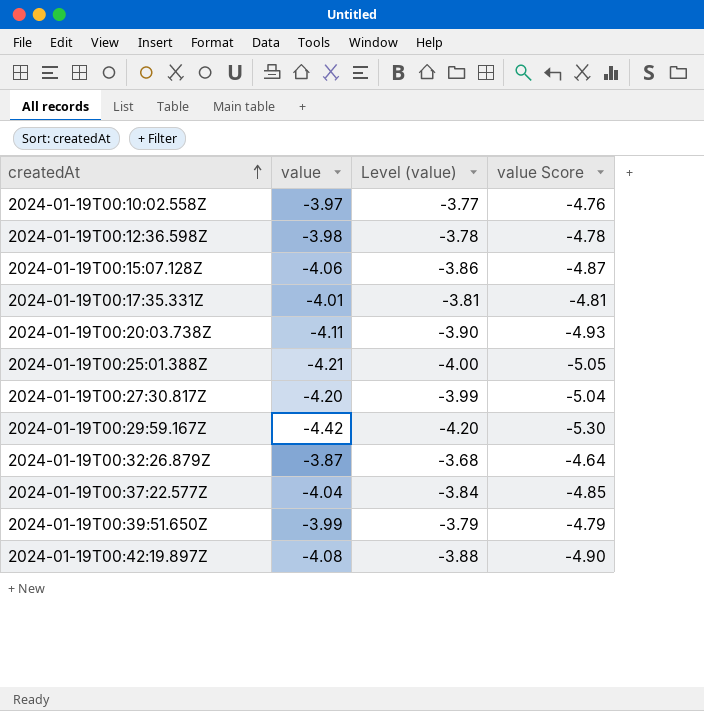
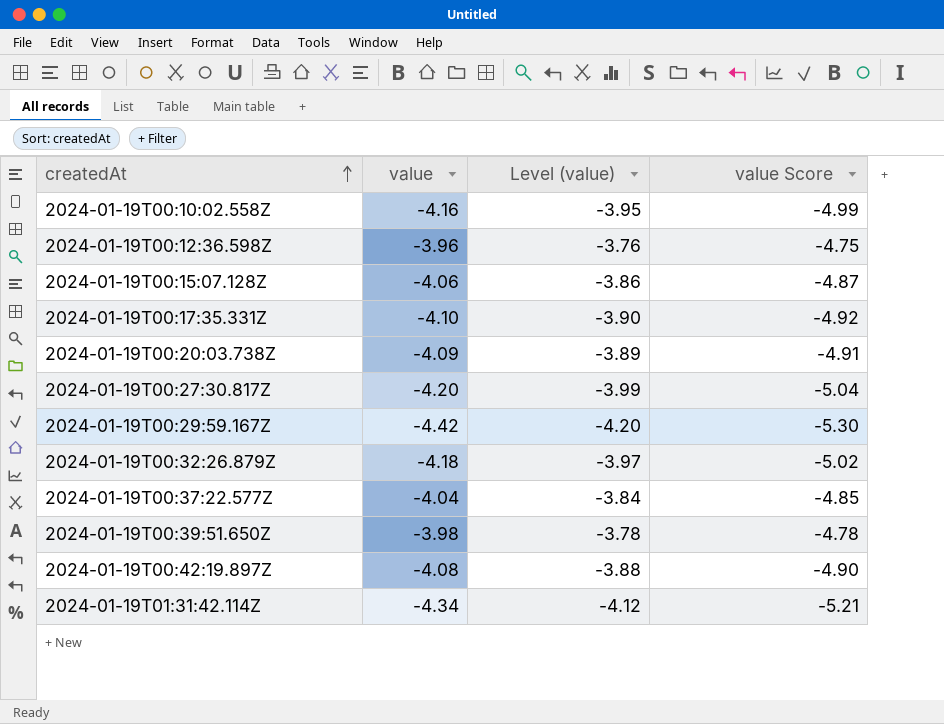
row 2024-01-19T00:25:01.388Z: -4.21 | -4.00 | -5.05 -> none
2024-01-19T00:10:02.558Z | value: -3.97 -> -4.16
2024-01-19T00:10:02.558Z | Level (value): -3.77 -> -3.95
2024-01-19T00:10:02.558Z | value Score: -4.76 -> -4.99
2024-01-19T00:12:36.598Z | value: -3.98 -> -3.96
2024-01-19T00:12:36.598Z | Level (value): -3.78 -> -3.76
2024-01-19T00:12:36.598Z | value Score: -4.78 -> -4.75
2024-01-19T00:17:35.331Z | value: -4.01 -> -4.10
2024-01-19T00:17:35.331Z | Level (value): -3.81 -> -3.90
2024-01-19T00:17:35.331Z | value Score: -4.81 -> -4.92
2024-01-19T00:20:03.738Z | value: -4.11 -> -4.09
2024-01-19T00:20:03.738Z | Level (value): -3.90 -> -3.89
2024-01-19T00:20:03.738Z | value Score: -4.93 -> -4.91
2024-01-19T00:32:26.879Z | value: -3.87 -> -4.18
2024-01-19T00:32:26.879Z | Level (value): -3.68 -> -3.97
2024-01-19T00:32:26.879Z | value Score: -4.64 -> -5.02
2024-01-19T00:39:51.650Z | value: -3.99 -> -3.98
2024-01-19T00:39:51.650Z | Level (value): -3.79 -> -3.78
2024-01-19T00:39:51.650Z | value Score: -4.79 -> -4.78
row 2024-01-19T01:31:42.114Z: none -> -4.34 | -4.12 | -5.21

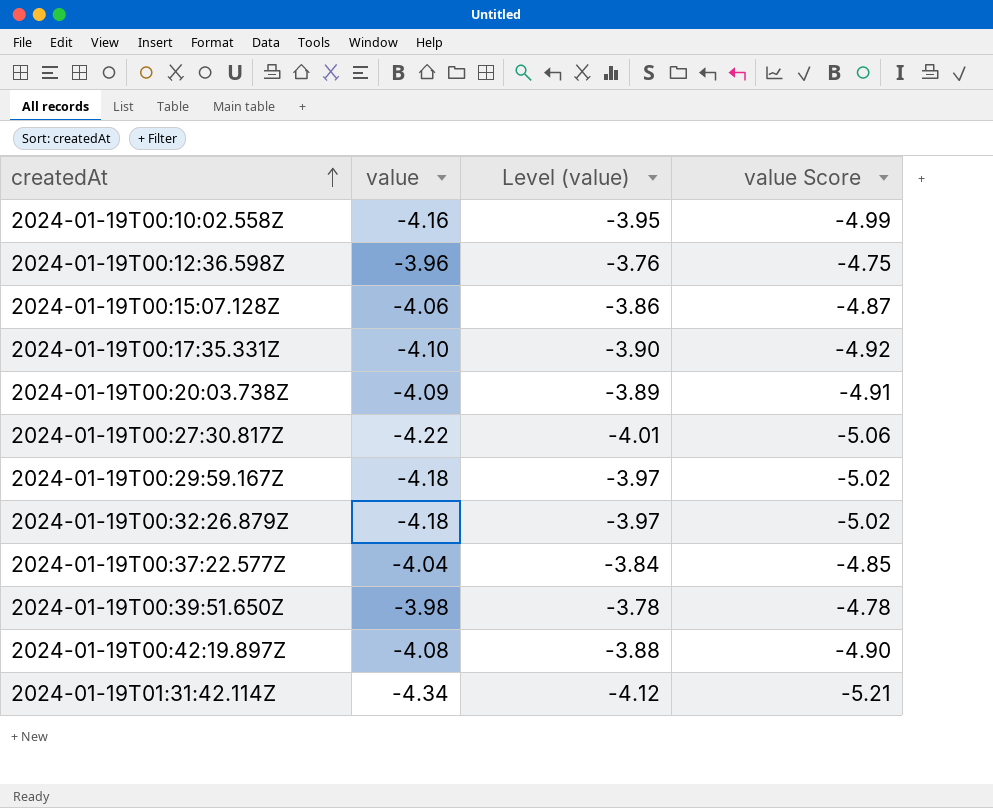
2024-01-19T00:27:30.817Z | value: -4.20 -> -4.22
2024-01-19T00:27:30.817Z | Level (value): -3.99 -> -4.01
2024-01-19T00:27:30.817Z | value Score: -5.04 -> -5.06
2024-01-19T00:29:59.167Z | value: -4.42 -> -4.18
2024-01-19T00:29:59.167Z | Level (value): -4.20 -> -3.97
2024-01-19T00:29:59.167Z | value Score: -5.30 -> -5.02

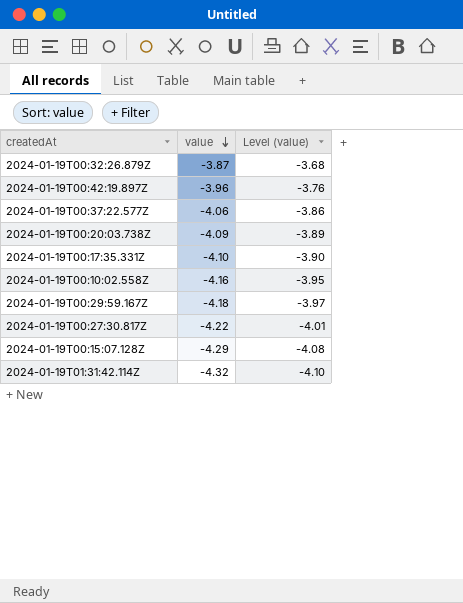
row order: createdAt ascending -> value descending
column value Score | formula: [value] * 1.2 -> none
row 2024-01-19T00:12:36.598Z: -3.96 | -3.76 | -4.75 -> none
row 2024-01-19T00:39:51.650Z: -3.98 | -3.78 | -4.78 -> none
2024-01-19T00:32:26.879Z | value: -4.18 -> -3.87
2024-01-19T00:32:26.879Z | Level (value): -3.97 -> -3.68
2024-01-19T00:42:19.897Z | value: -4.08 -> -3.96
2024-01-19T00:42:19.897Z | Level (value): -3.88 -> -3.76
2024-01-19T00:37:22.577Z | value: -4.04 -> -4.06
2024-01-19T00:37:22.577Z | Level (value): -3.84 -> -3.86
2024-01-19T00:15:07.128Z | value: -4.06 -> -4.29
2024-01-19T00:15:07.128Z | Level (value): -3.86 -> -4.08
2024-01-19T01:31:42.114Z | value: -4.34 -> -4.32
2024-01-19T01:31:42.114Z | Level (value): -4.12 -> -4.10

